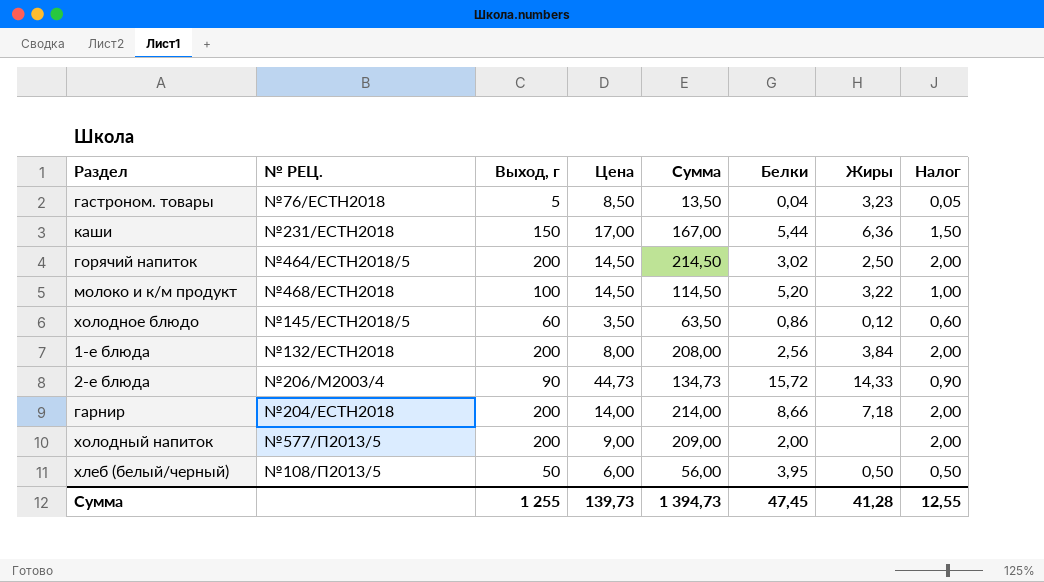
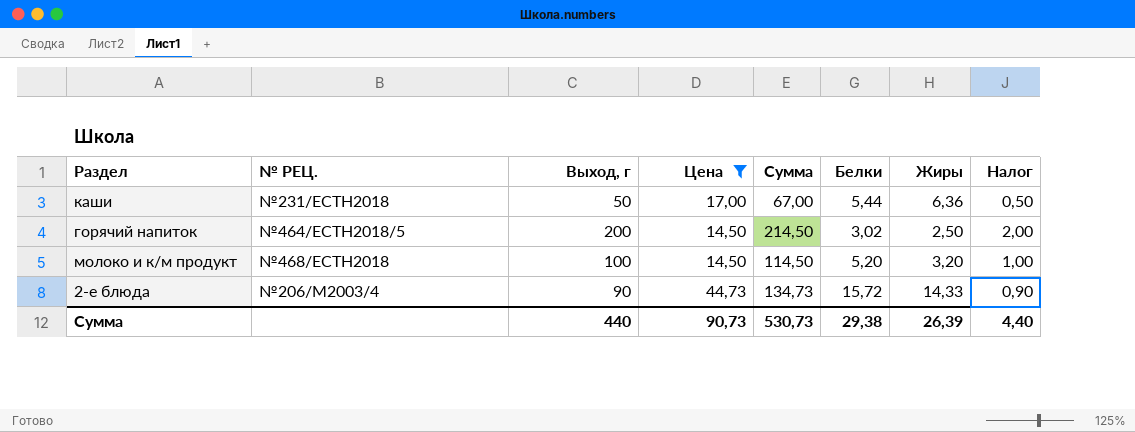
filter: none -> Цена >= 14,50
каши | Выход, г: 150 -> 50
каши | Сумма: 167,00 -> 67,00
каши | Налог: 1,50 -> 0,50
молоко и к/м продукт | Жиры: 3,22 -> 3,20
Сумма | Выход, г: 1 255 -> 440
Сумма | Цена: 139,73 -> 90,73
Сумма | Сумма: 1 394,73 -> 530,73
Сумма | Белки: 47,45 -> 29,38
Сумма | Жиры: 41,28 -> 26,39
Сумма | Налог: 12,55 -> 4,40

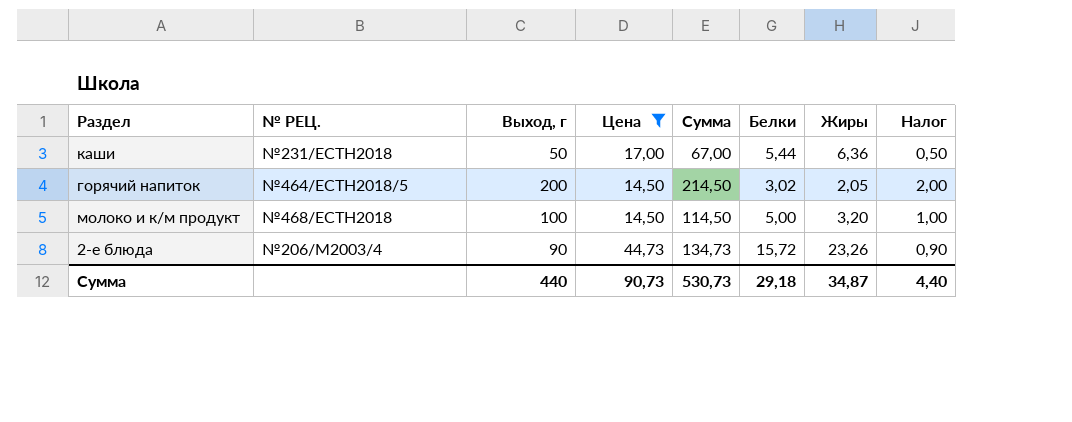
горячий напиток | Жиры: 2,50 -> 2,05
молоко и к/м продукт | Белки: 5,20 -> 5,00
2-е блюда | Жиры: 14,33 -> 23,26
Сумма | Белки: 29,38 -> 29,18
Сумма | Жиры: 26,39 -> 34,87

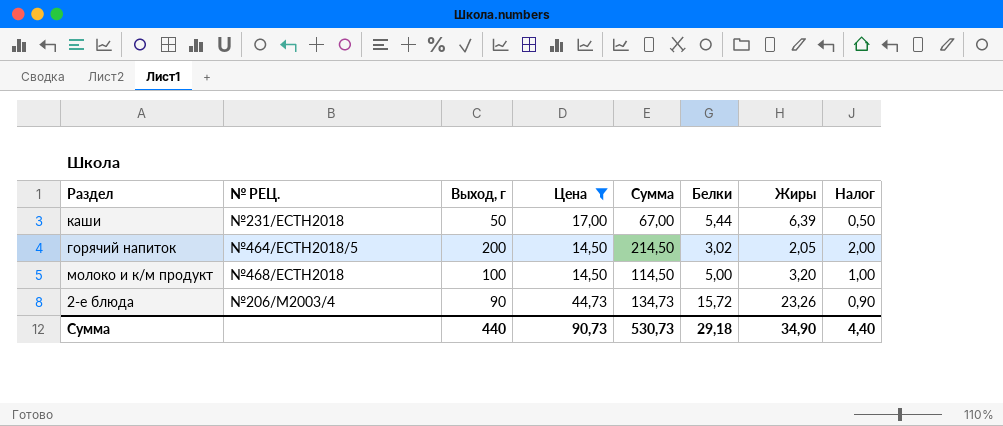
каши | Жиры: 6,36 -> 6,39
Сумма | Жиры: 34,87 -> 34,90

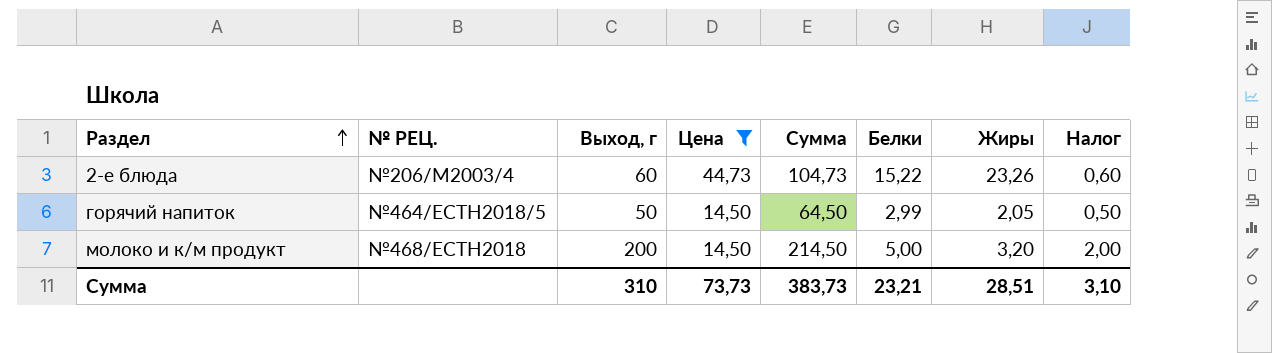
row order: none -> Раздел ascending
row каши: №231/ЕСТН2018 | 50 | 17,00 | 67,00 | 5,44 | 6,39 | 0,50 -> none
2-е блюда | Выход, г: 90 -> 60
2-е блюда | Сумма: 134,73 -> 104,73
2-е блюда | Белки: 15,72 -> 15,22
2-е блюда | Налог: 0,90 -> 0,60
горячий напиток | Выход, г: 200 -> 50
горячий напиток | Сумма: 214,50 -> 64,50
горячий напиток | Белки: 3,02 -> 2,99
горячий напиток | Налог: 2,00 -> 0,50
молоко и к/м продукт | Выход, г: 100 -> 200
молоко и к/м продукт | Сумма: 114,50 -> 214,50
молоко и к/м продукт | Налог: 1,00 -> 2,00
Сумма | Выход, г: 440 -> 310
Сумма | Цена: 90,73 -> 73,73
Сумма | Сумма: 530,73 -> 383,73
Сумма | Белки: 29,18 -> 23,21
Сумма | Жиры: 34,90 -> 28,51
Сумма | Налог: 4,40 -> 3,10

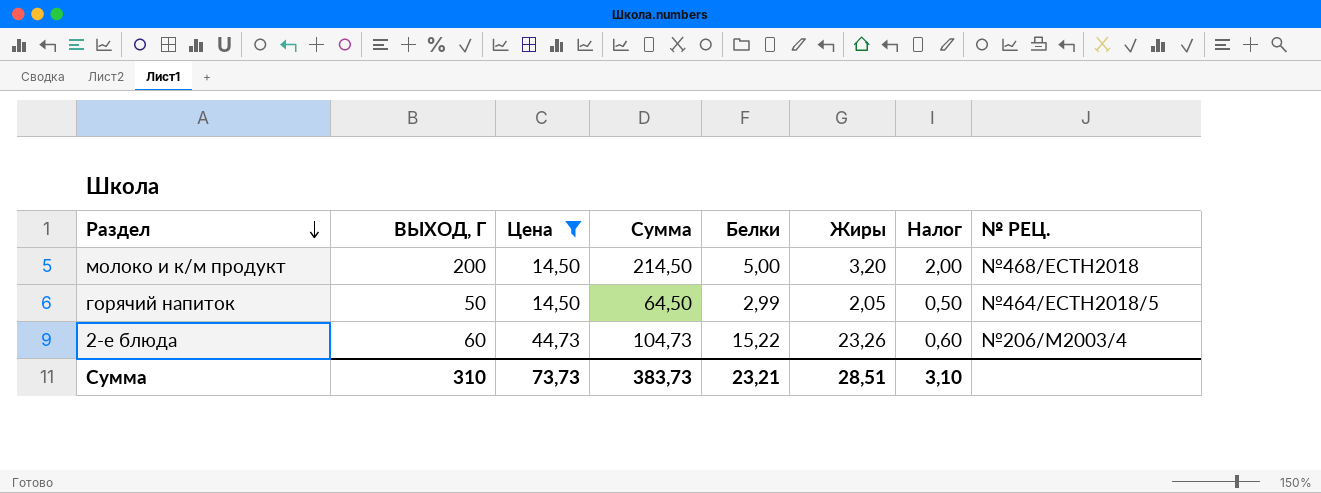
row order: Раздел ascending -> Раздел descending
column name: Выход, г -> ВЫХОД, Г
column № РЕЦ. | position: 2 -> 8

